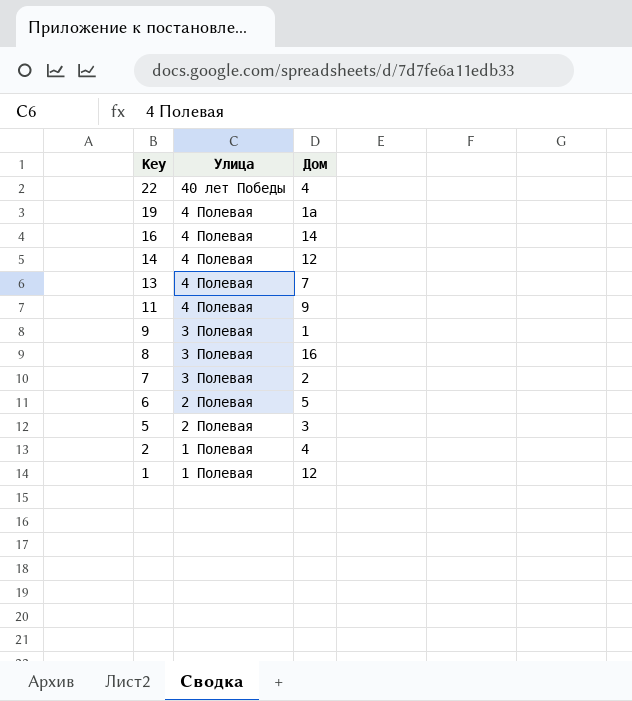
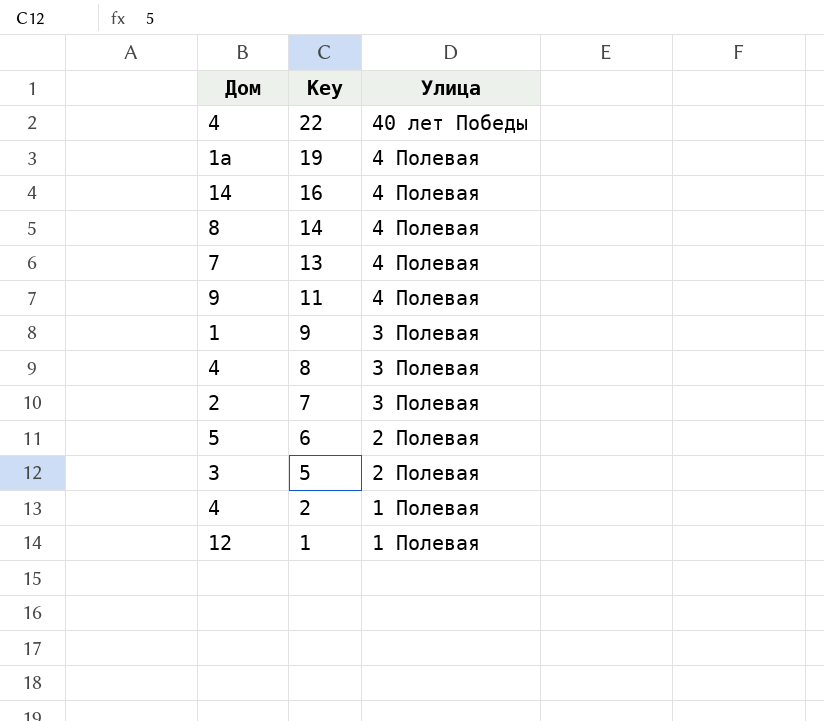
column Дом | position: 3 -> 1
14 | Дом: 12 -> 8
8 | Дом: 16 -> 4

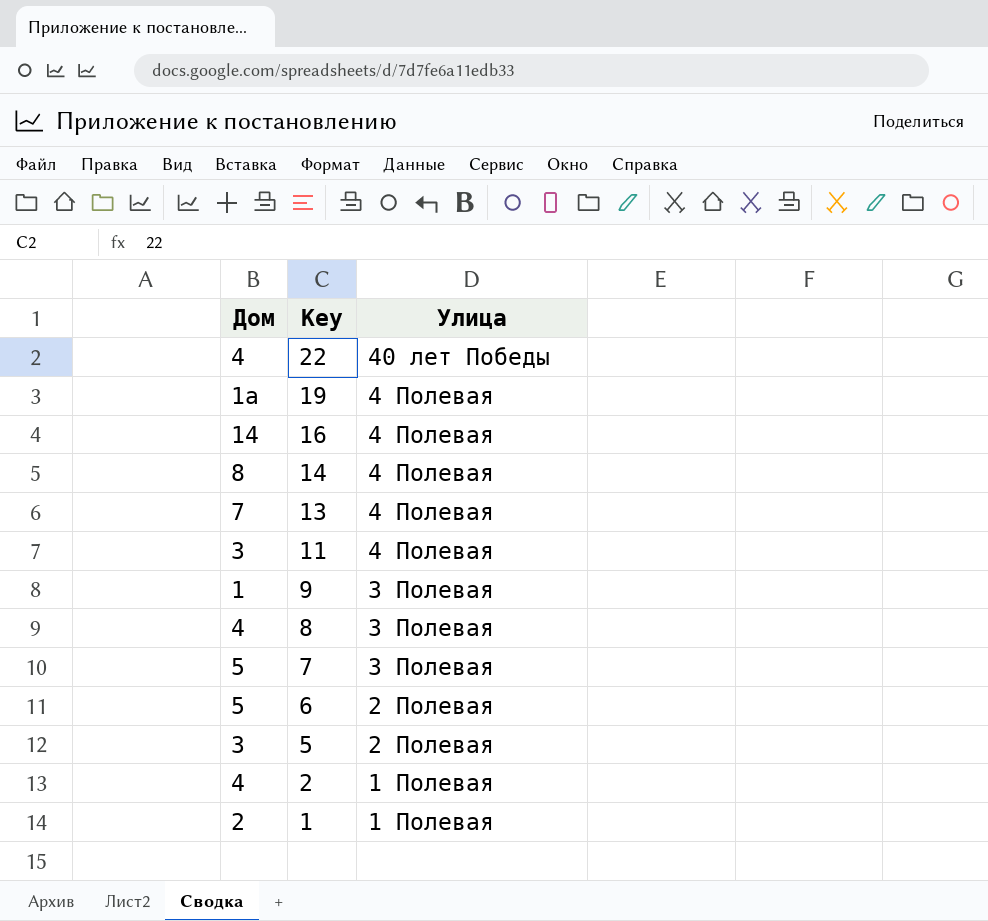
11 | Дом: 9 -> 3
7 | Дом: 2 -> 5
1 | Дом: 12 -> 2

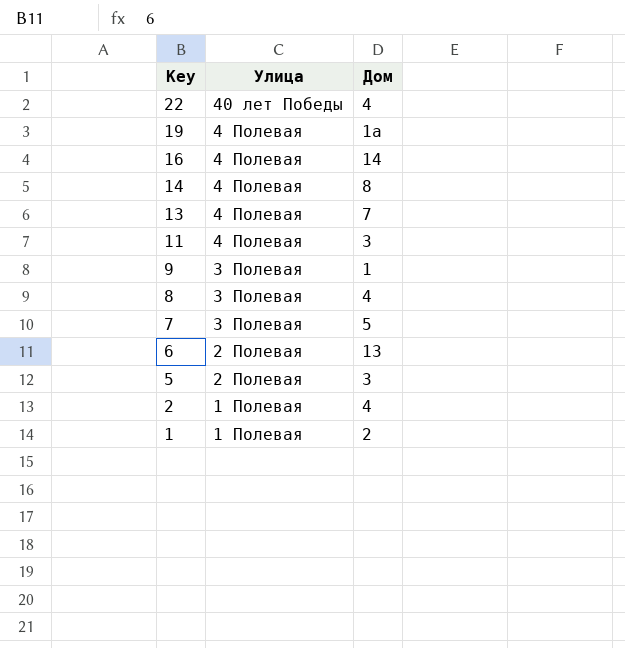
column Дом | position: 1 -> 3
6 | Дом: 5 -> 13

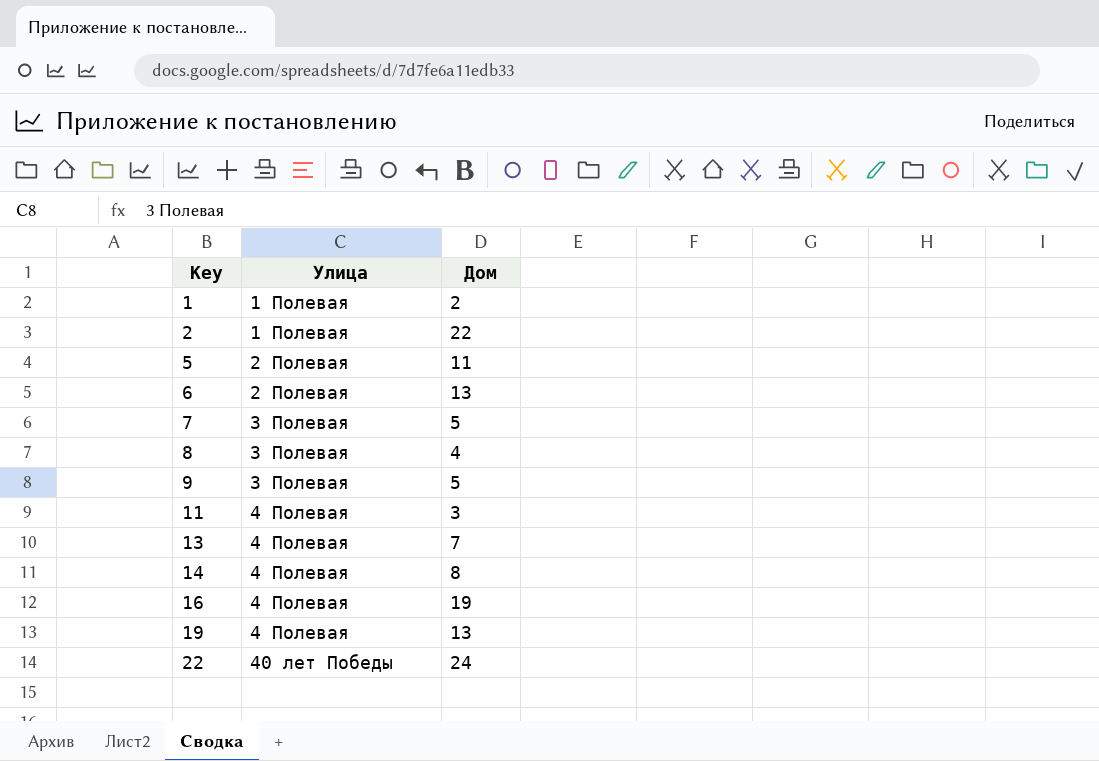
row order: Key descending -> Key ascending
2 | Дом: 4 -> 22
5 | Дом: 3 -> 11
9 | Дом: 1 -> 5
16 | Дом: 14 -> 19
19 | Дом: 1а -> 13
22 | Дом: 4 -> 24

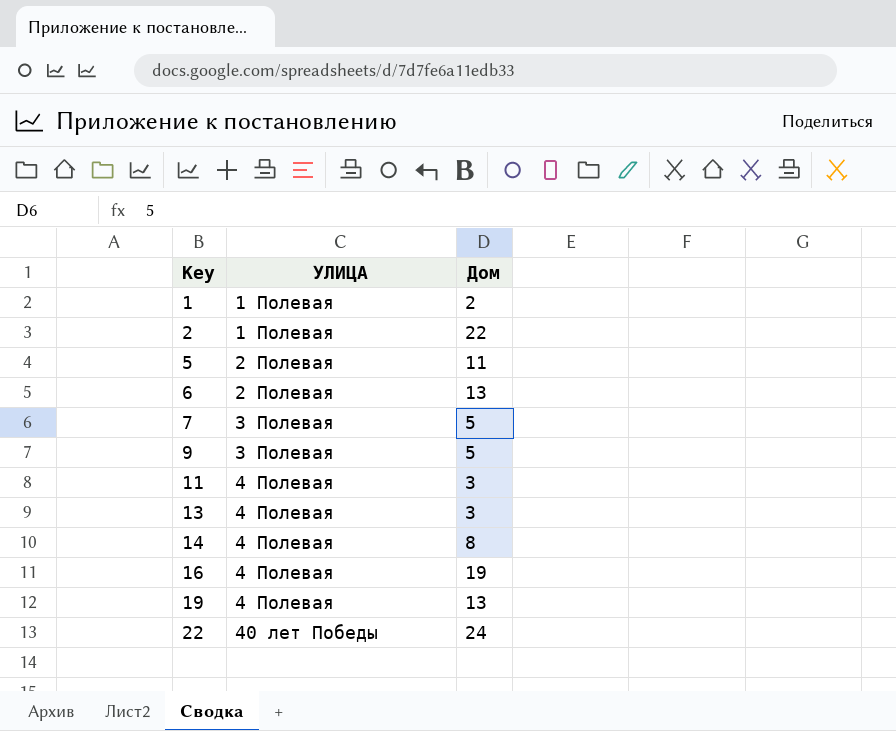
column name: Улица -> УЛИЦА
row 8: 3 Полевая | 4 -> none
13 | Дом: 7 -> 3

